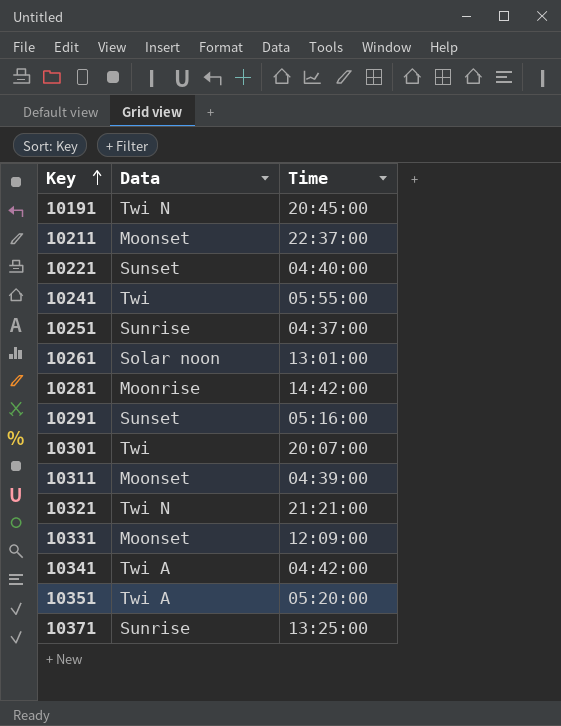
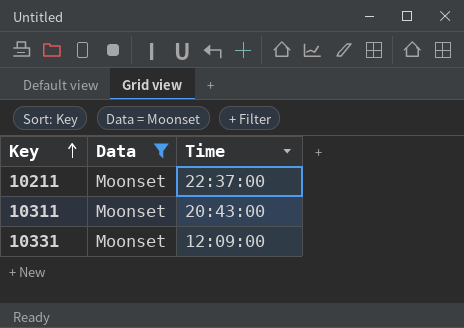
filter: none -> Data = Moonset
10311 | Time: 04:39:00 -> 20:43:00

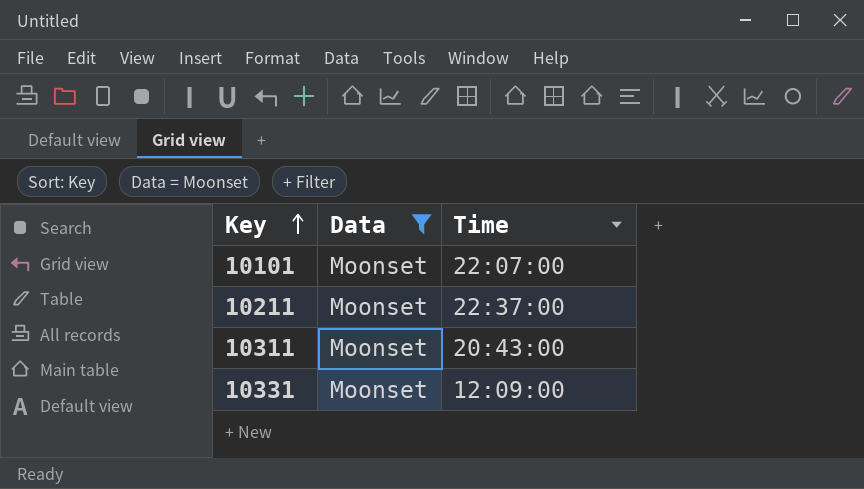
row 10101: none -> Moonset | 22:07:00

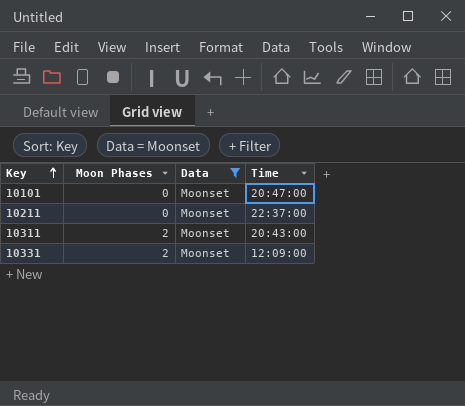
column Moon Phases | position: none -> 2
10101 | Time: 22:07:00 -> 20:47:00

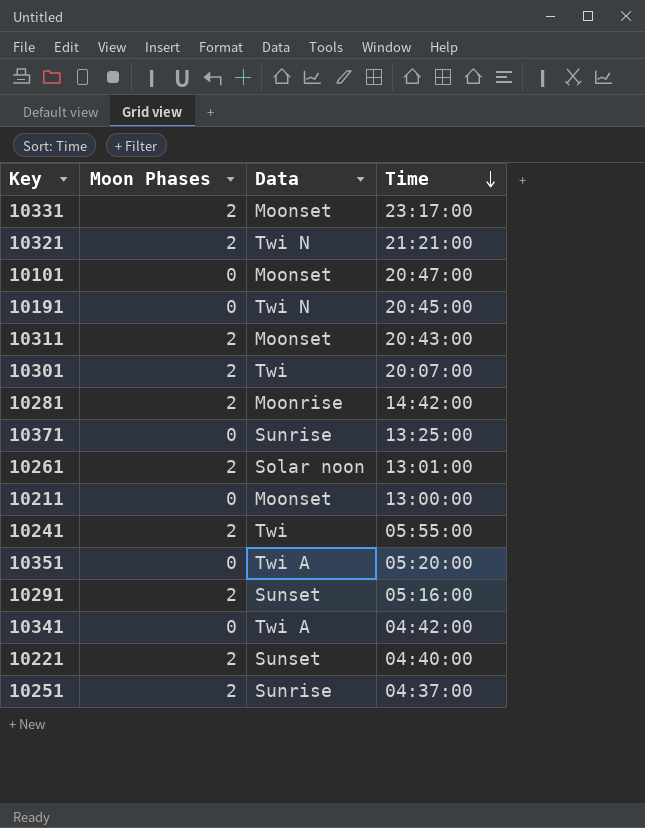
filter: Data = Moonset -> none
row order: Key ascending -> Time descending
10331 | Time: 12:09:00 -> 23:17:00
10211 | Time: 22:37:00 -> 13:00:00

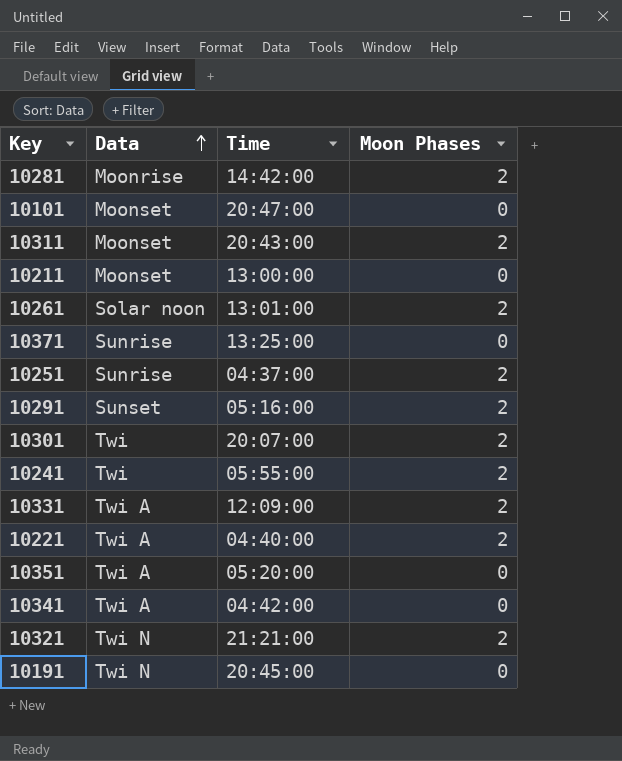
row order: Time descending -> Data ascending
column Moon Phases | position: 2 -> 4
10331 | Data: Moonset -> Twi A
10331 | Time: 23:17:00 -> 12:09:00
10221 | Data: Sunset -> Twi A

